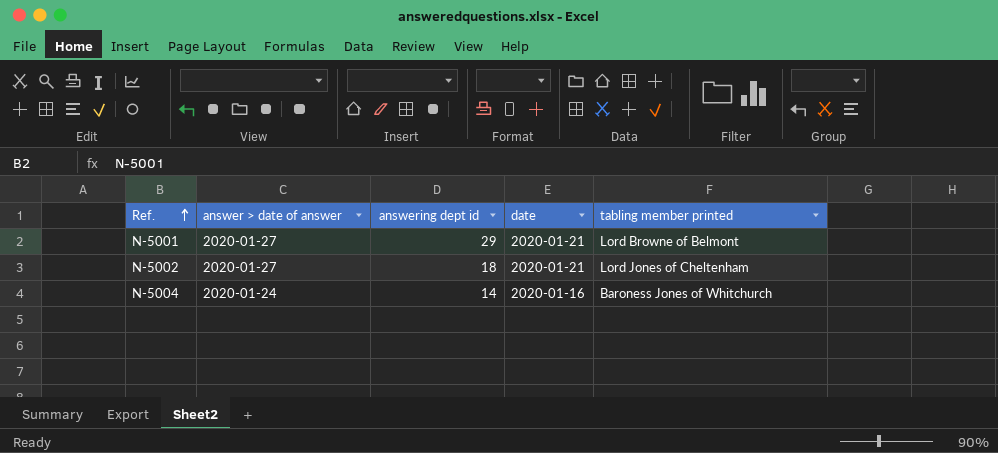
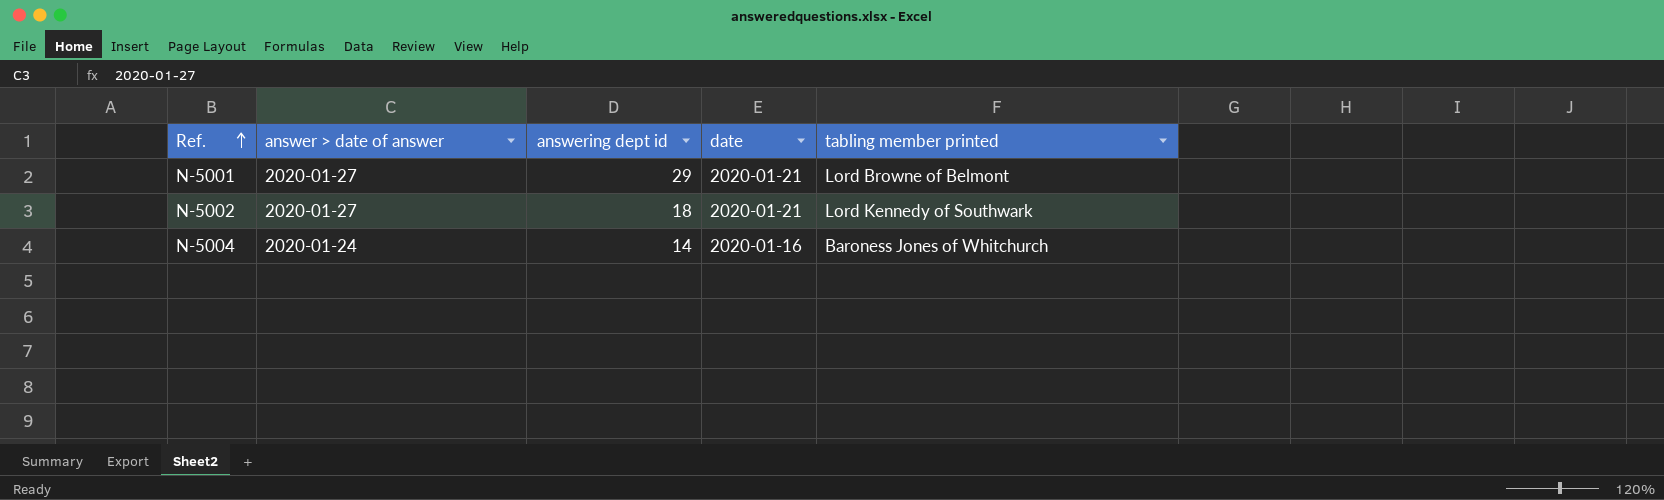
N-5002 | tabling member printed: Lord Jones of Cheltenham -> Lord Kennedy of Southwark

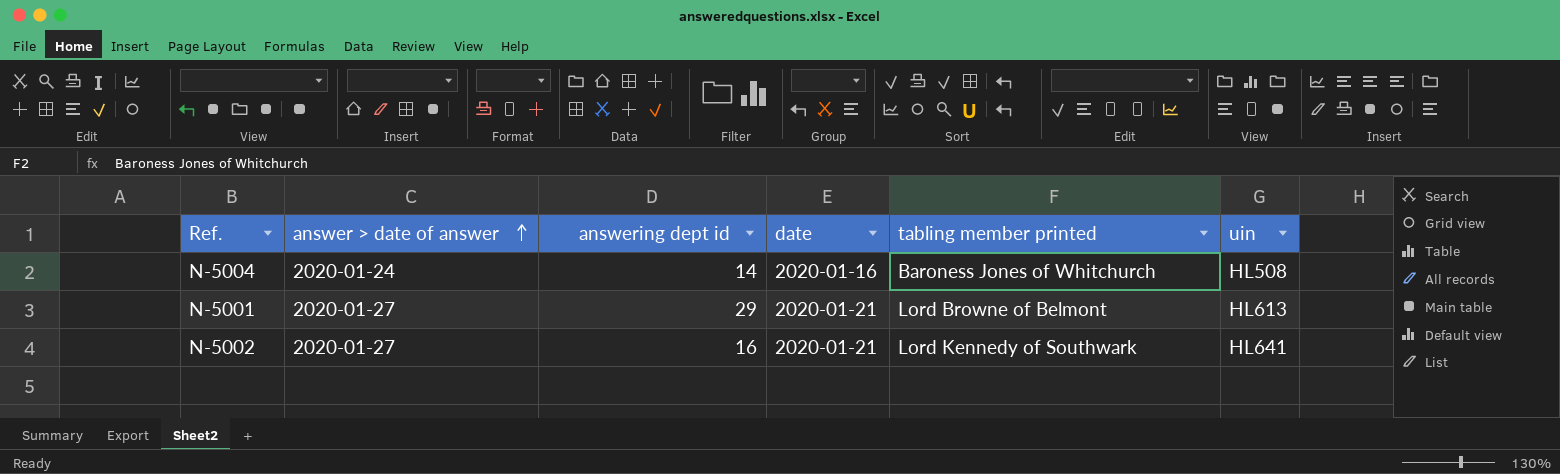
row order: Ref. ascending -> answer > date of answer ascending
column uin | position: none -> 6
N-5002 | answering dept id: 18 -> 16

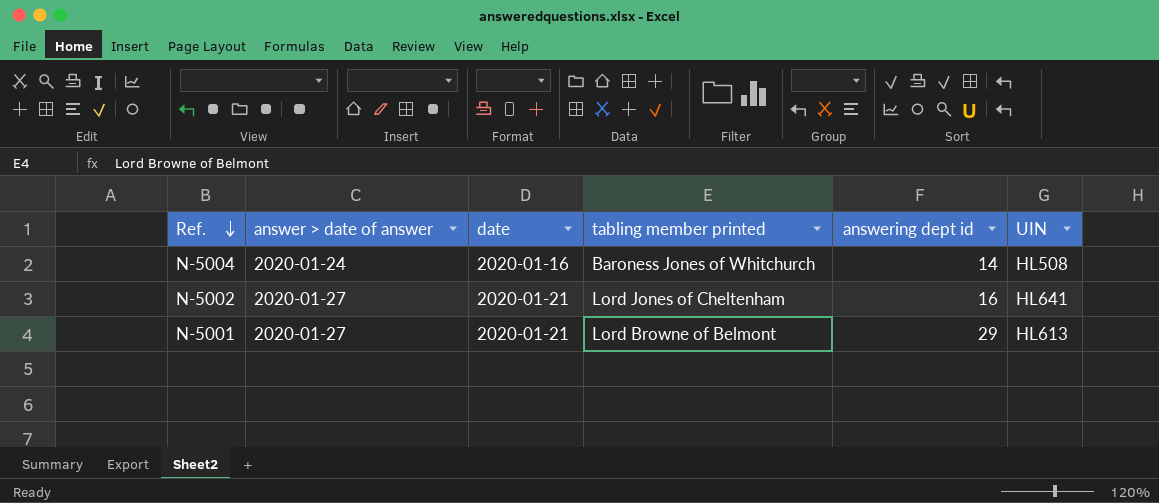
row order: answer > date of answer ascending -> Ref. descending
column answering dept id | position: 3 -> 5
column name: uin -> UIN
N-5002 | tabling member printed: Lord Kennedy of Southwark -> Lord Jones of Cheltenham

